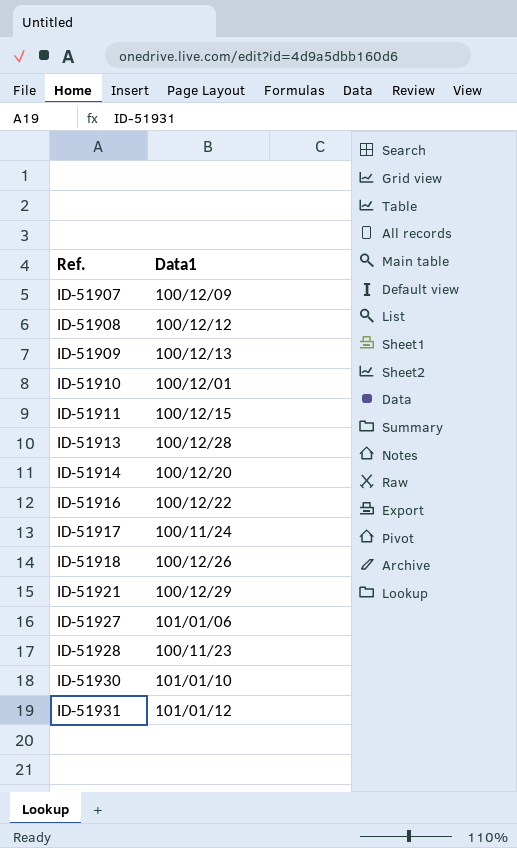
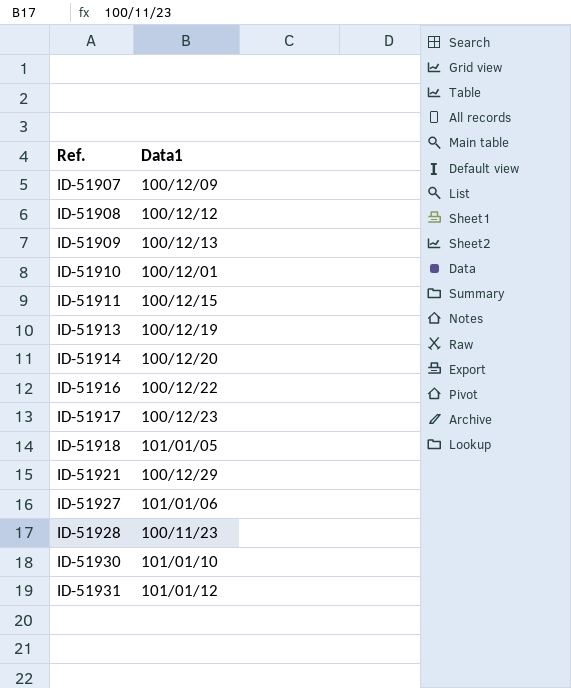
ID-51913 | Data1: 100/12/28 -> 100/12/19
ID-51917 | Data1: 100/11/24 -> 100/12/23
ID-51918 | Data1: 100/12/26 -> 101/01/05

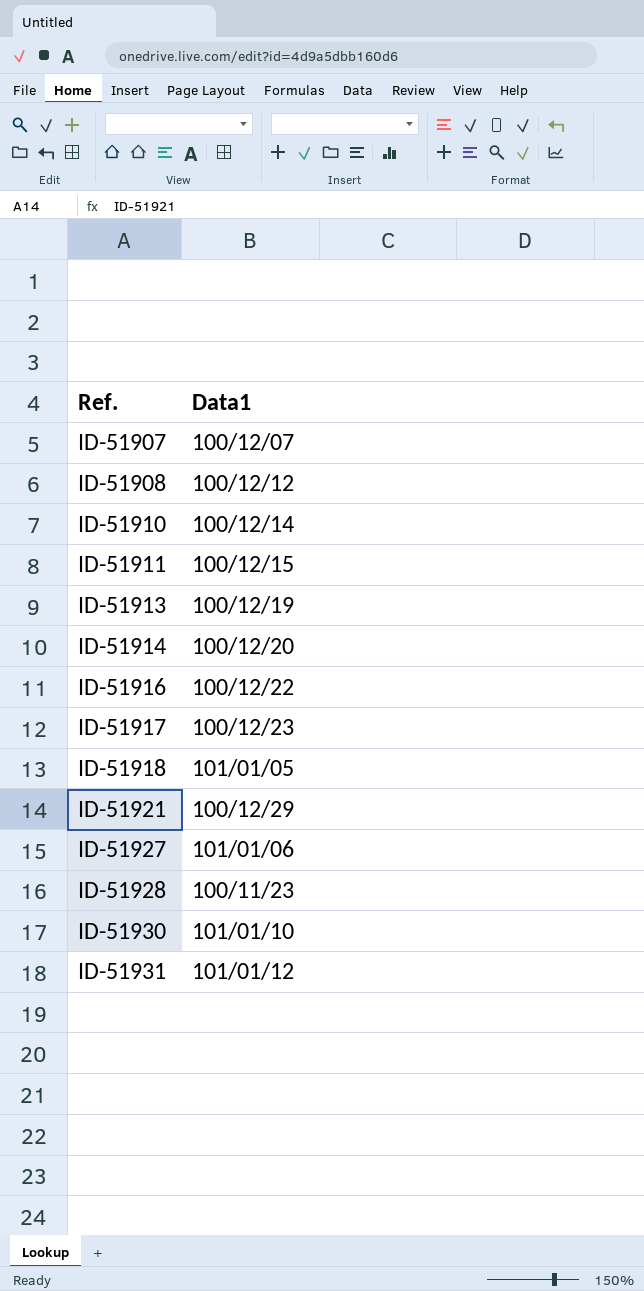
row ID-51909: 100/12/13 -> none
ID-51907 | Data1: 100/12/09 -> 100/12/07
ID-51910 | Data1: 100/12/01 -> 100/12/14

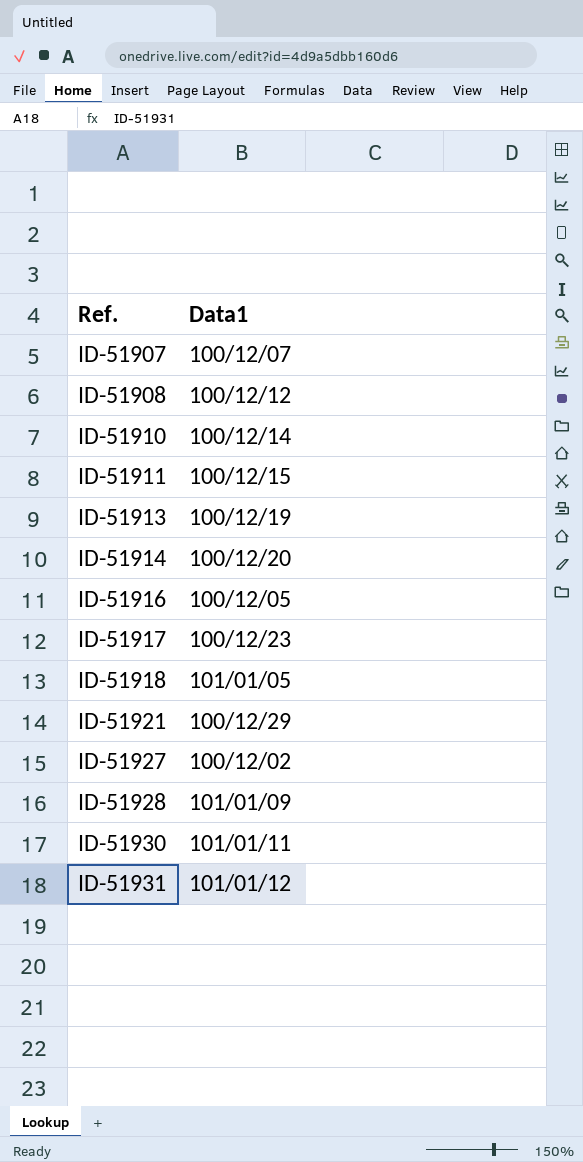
ID-51916 | Data1: 100/12/22 -> 100/12/05
ID-51927 | Data1: 101/01/06 -> 100/12/02
ID-51928 | Data1: 100/11/23 -> 101/01/09
ID-51930 | Data1: 101/01/10 -> 101/01/11

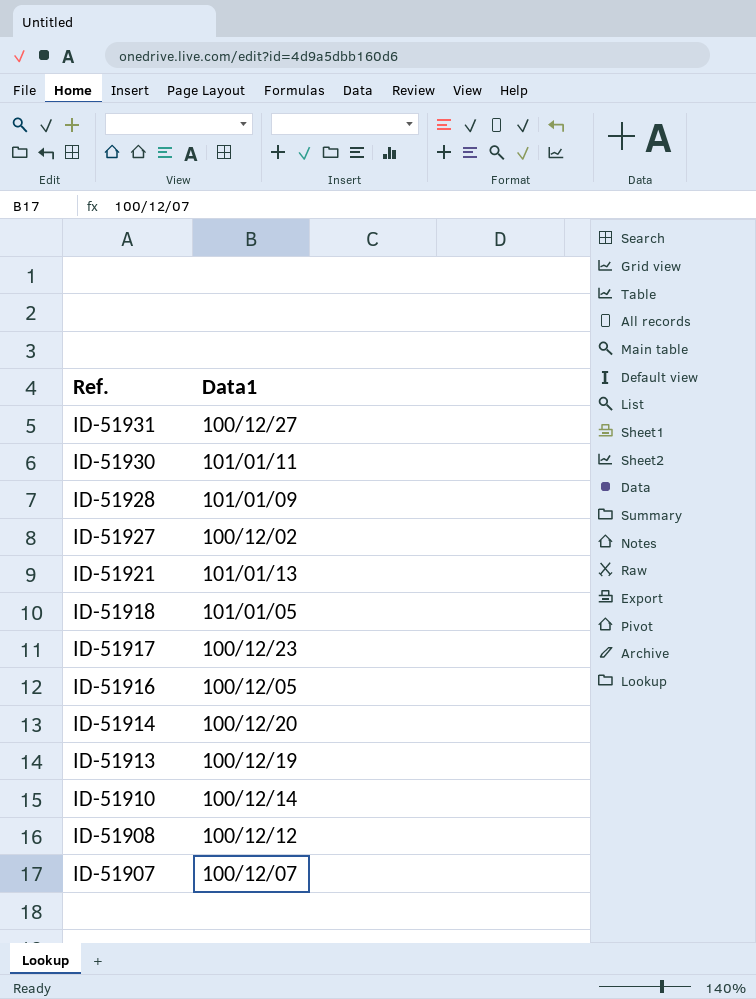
row order: Ref. ascending -> Ref. descending
row ID-51911: 100/12/15 -> none
ID-51931 | Data1: 101/01/12 -> 100/12/27
ID-51921 | Data1: 100/12/29 -> 101/01/13

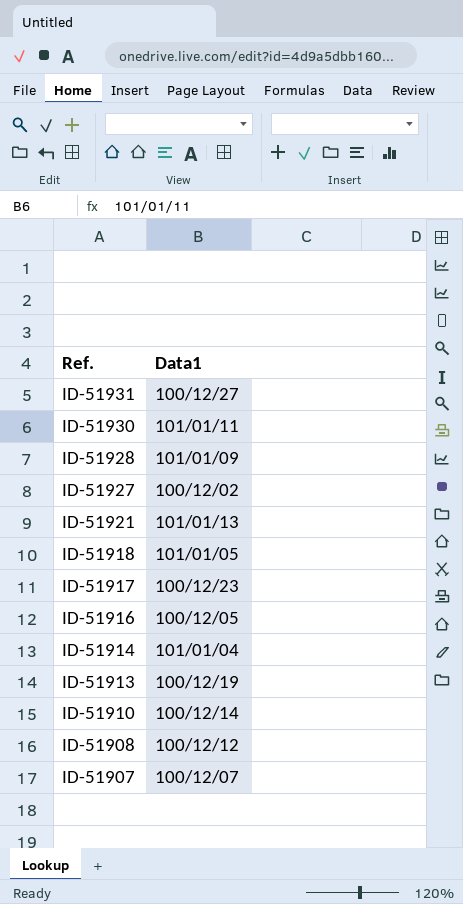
ID-51914 | Data1: 100/12/20 -> 101/01/04

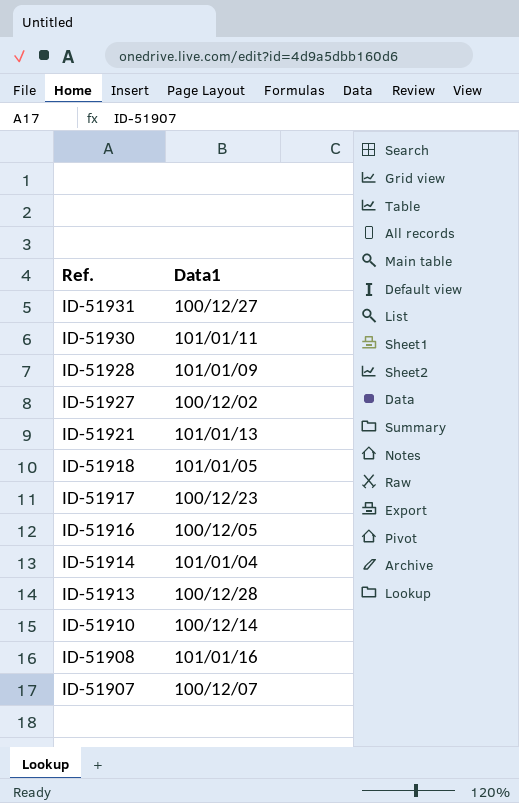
ID-51913 | Data1: 100/12/19 -> 100/12/28
ID-51908 | Data1: 100/12/12 -> 101/01/16

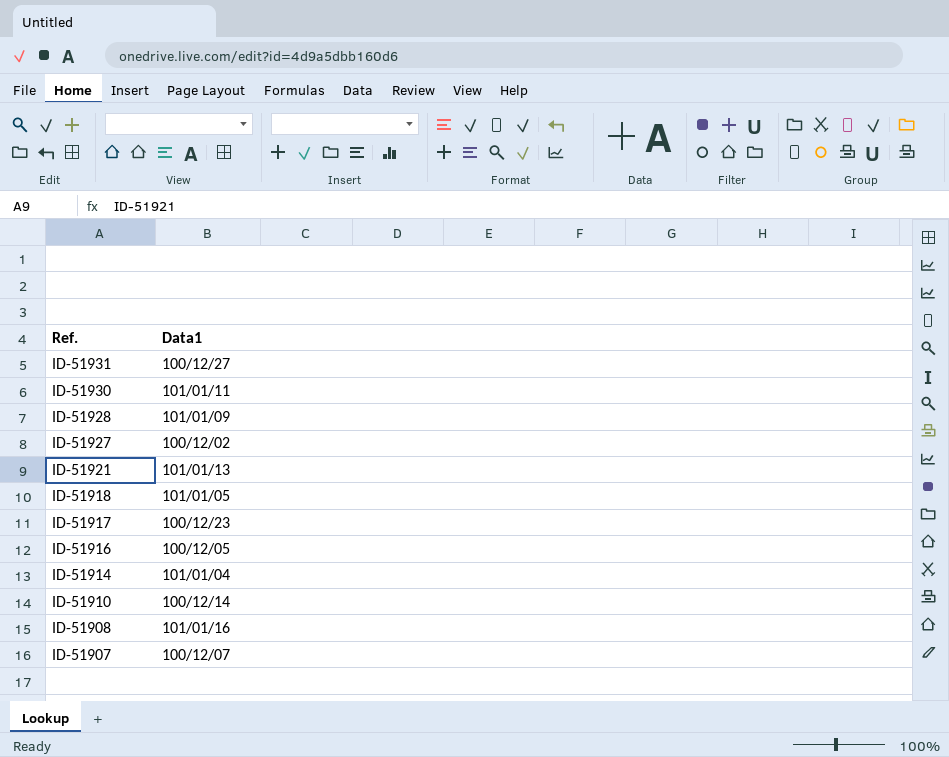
row ID-51913: 100/12/28 -> none

